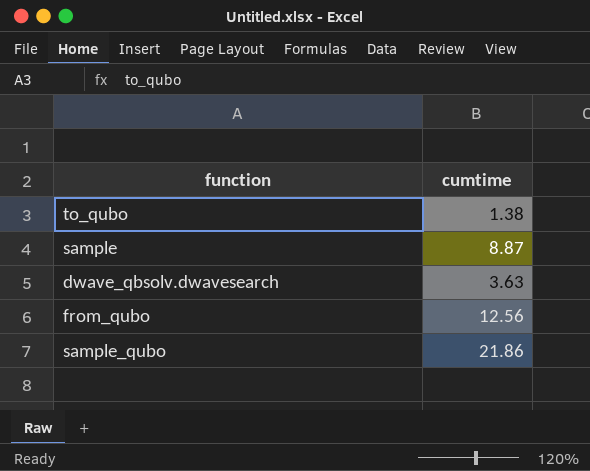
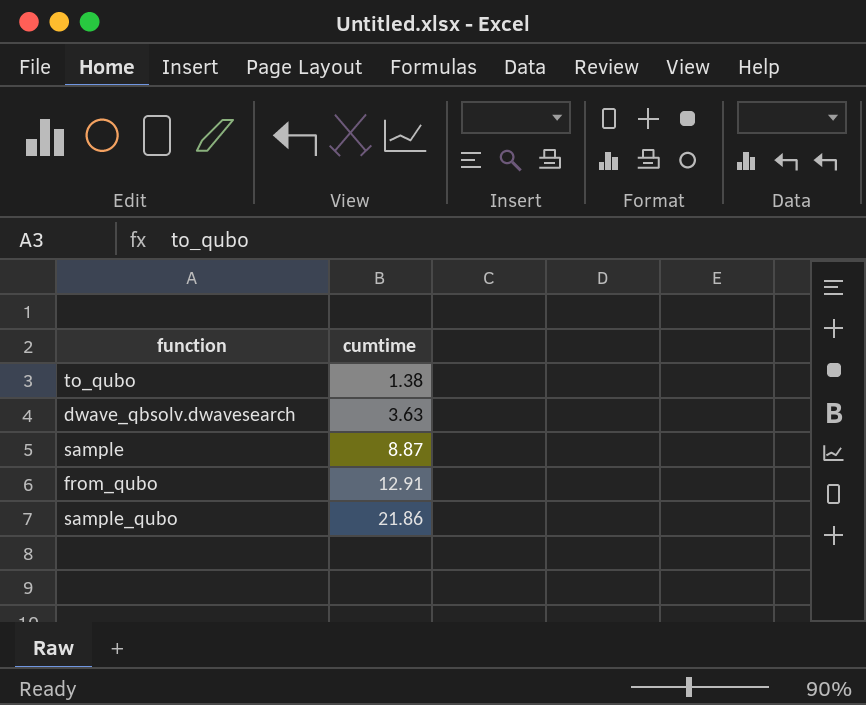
row order: none -> cumtime ascending
from_qubo | cumtime: 12.56 -> 12.91

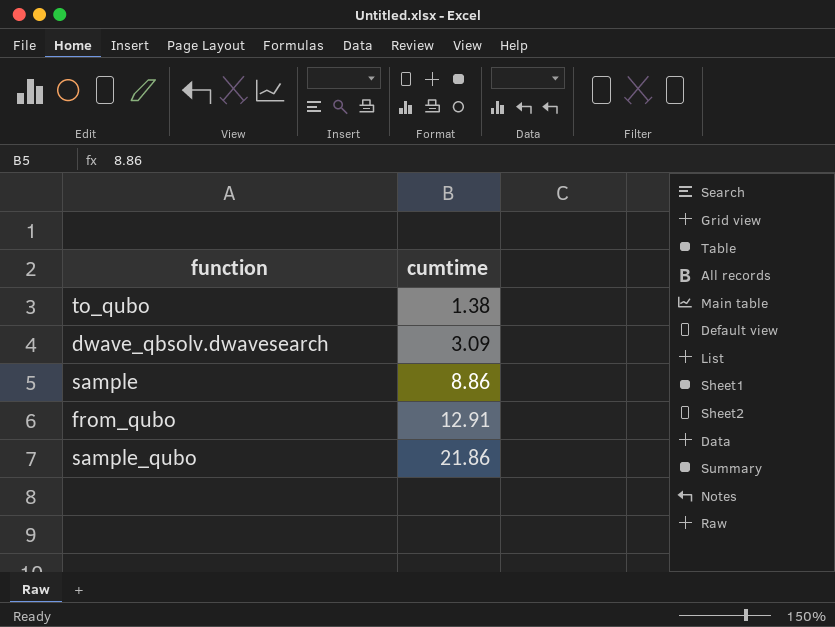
dwave_qbsolv.dwavesearch | cumtime: 3.63 -> 3.09
sample | cumtime: 8.87 -> 8.86

